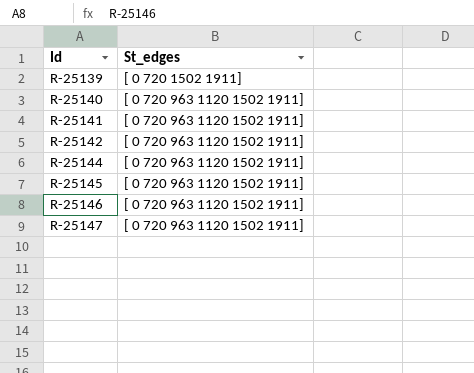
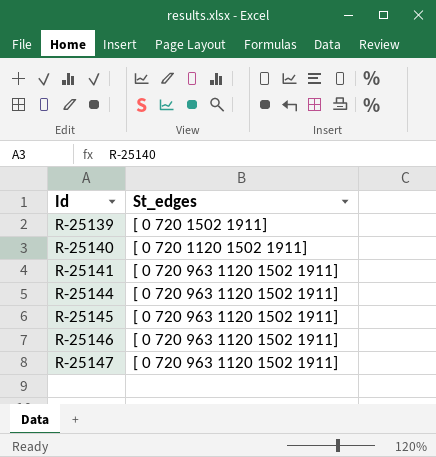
row R-25142: [ 0 720 963 1120 1502 1911] -> none
R-25140 | St_edges: [ 0 720 963 1120 1502 1911] -> [ 0 720 1120 1502 1911]

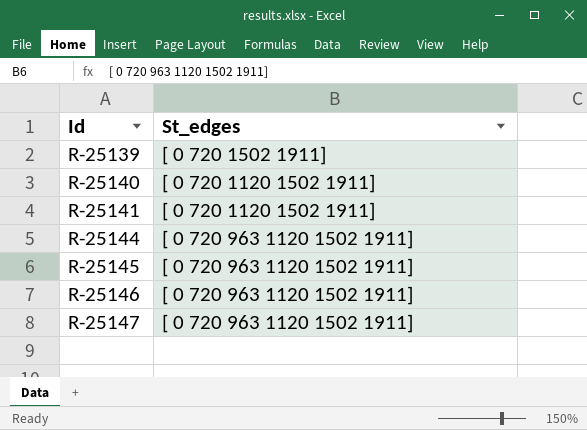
R-25141 | St_edges: [ 0 720 963 1120 1502 1911] -> [ 0 720 1120 1502 1911]

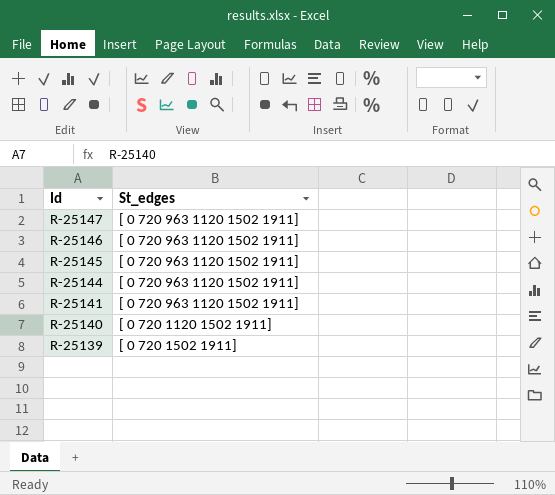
row order: Id ascending -> Id descending
R-25141 | St_edges: [ 0 720 1120 1502 1911] -> [ 0 720 963 1120 1502 1911]

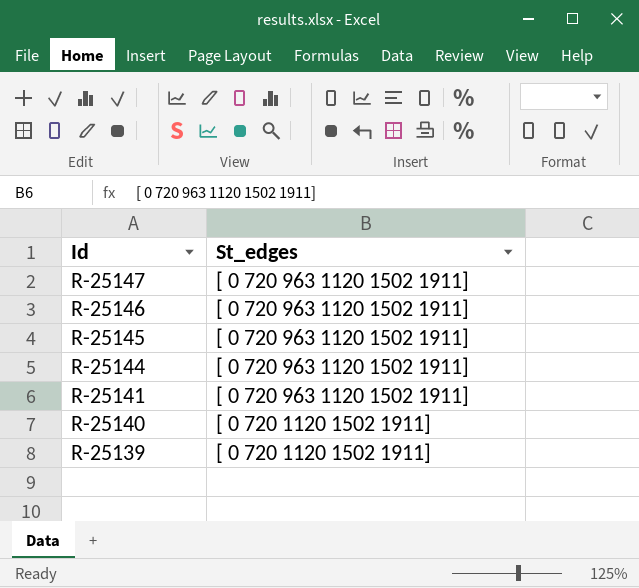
R-25139 | St_edges: [ 0 720 1502 1911] -> [ 0 720 1120 1502 1911]

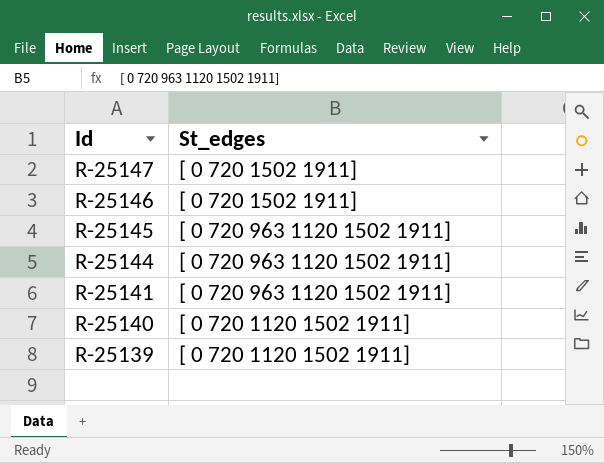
R-25147 | St_edges: [ 0 720 963 1120 1502 1911] -> [ 0 720 1502 1911]
R-25146 | St_edges: [ 0 720 963 1120 1502 1911] -> [ 0 720 1502 1911]

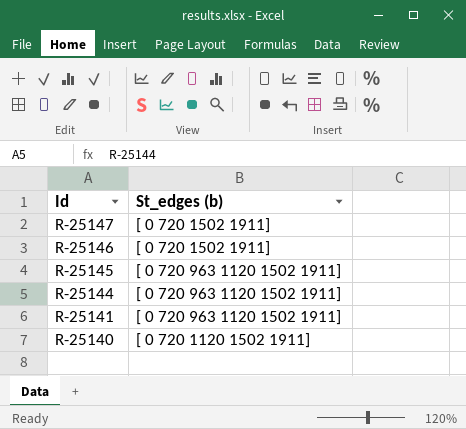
column name: St_edges -> St_edges (b)
row R-25139: [ 0 720 1120 1502 1911] -> none

